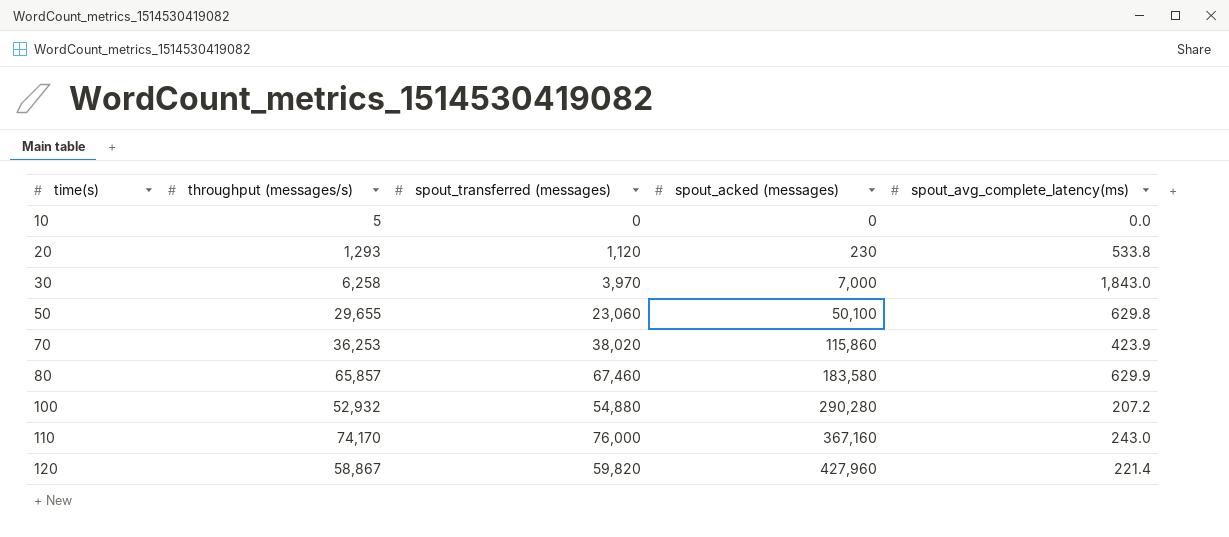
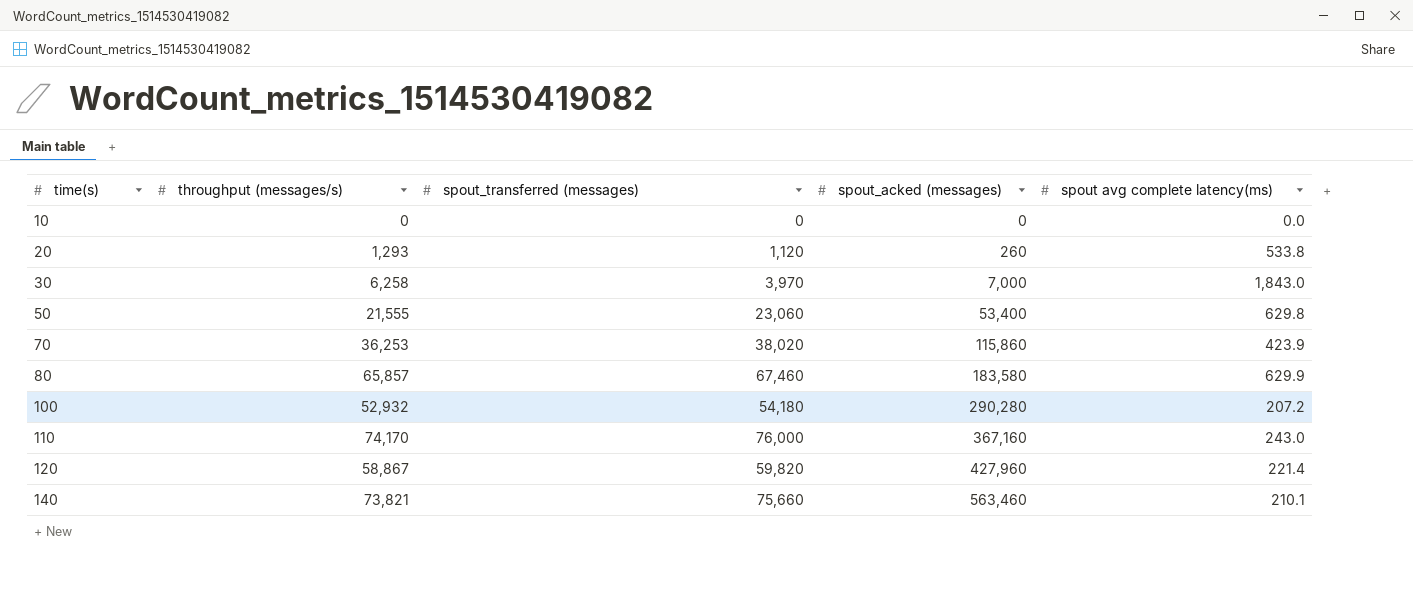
column name: spout_avg_complete_latency(ms) -> spout avg complete latency(ms)
10 | throughput (messages/s): 5 -> 0
20 | spout_acked (messages): 230 -> 260
50 | throughput (messages/s): 29,655 -> 21,555
50 | spout_acked (messages): 50,100 -> 53,400
100 | spout_transferred (messages): 54,880 -> 54,180
row 140: none -> 73,821 | 75,660 | 563,460 | 210.1

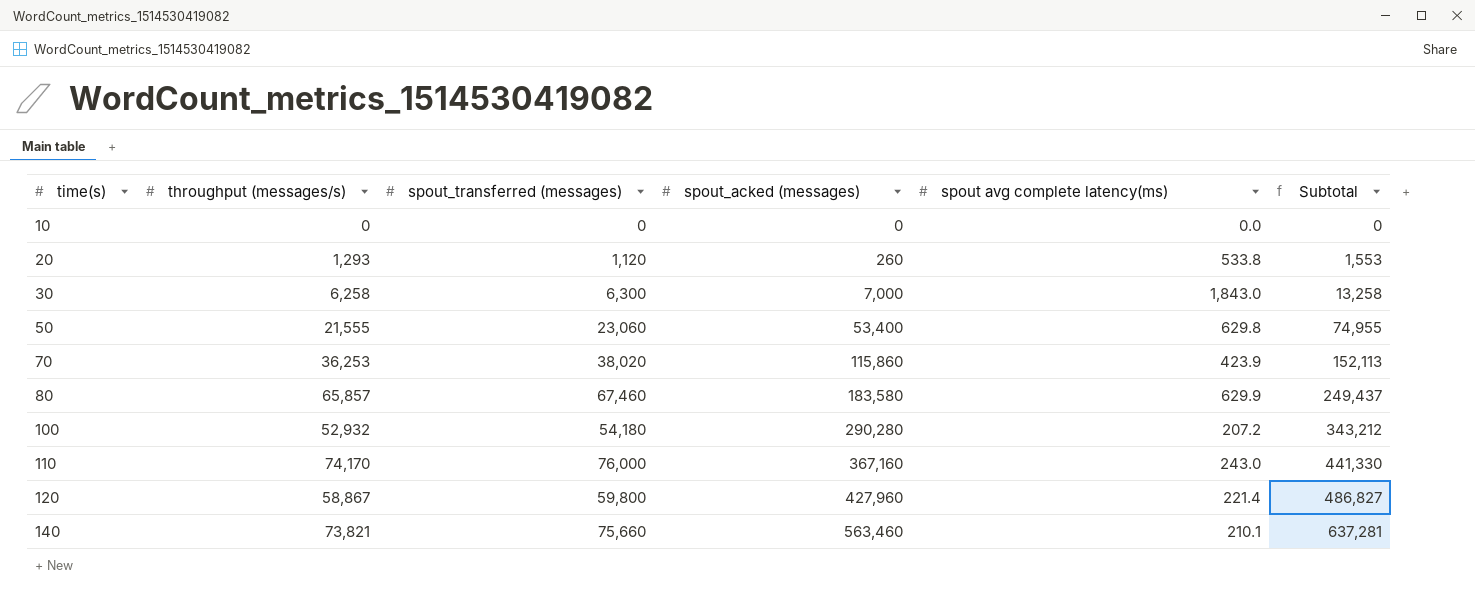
column Subtotal | formula: none -> [throughput (messages/s)] + [spout_acked (messages)]
30 | spout_transferred (messages): 3,970 -> 6,300
120 | spout_transferred (messages): 59,820 -> 59,800

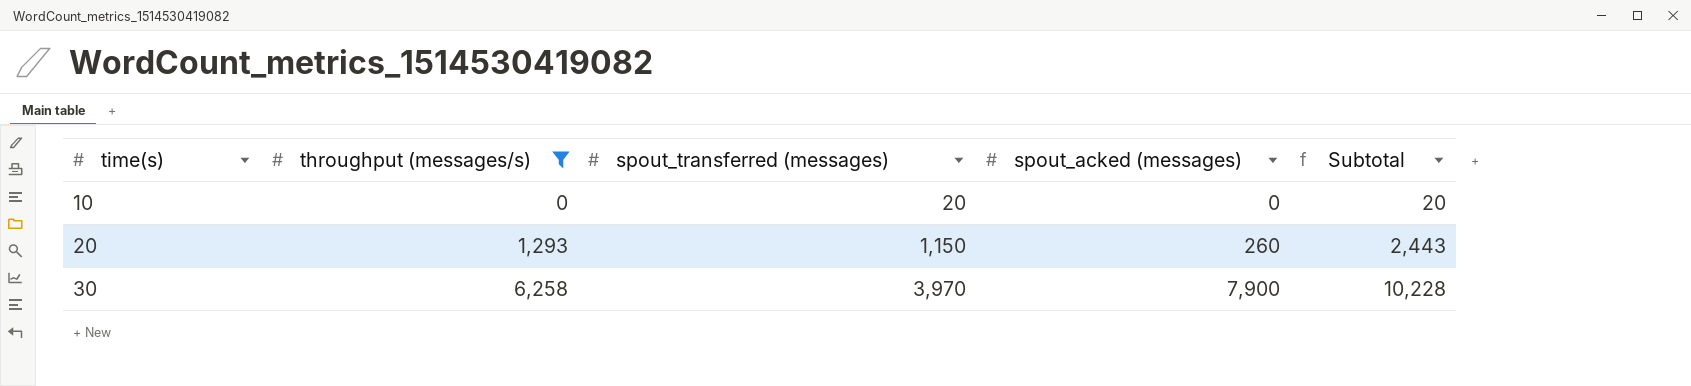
filter: none -> throughput (messages/s) <= 6,258
column spout avg complete latency(ms) | position: 5 -> none
column Subtotal | formula: [throughput (messages/s)] + [spout_acked (messages)] -> [throughput (messages/s)] + [spout_transferred (messages)]
10 | spout_transferred (messages): 0 -> 20
20 | spout_transferred (messages): 1,120 -> 1,150
30 | spout_transferred (messages): 6,300 -> 3,970
30 | spout_acked (messages): 7,000 -> 7,900

